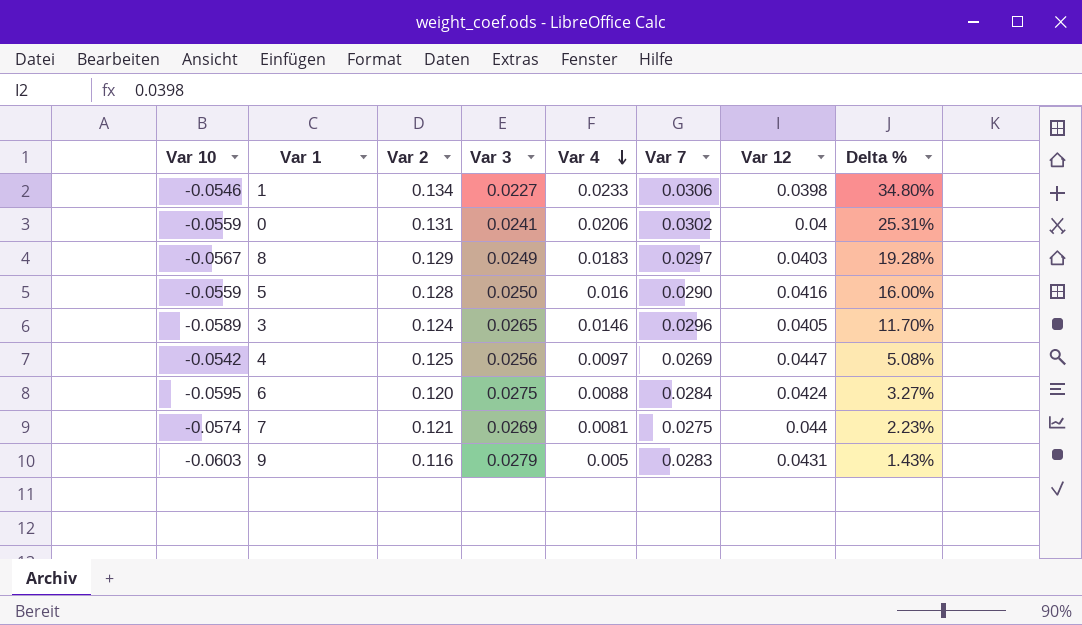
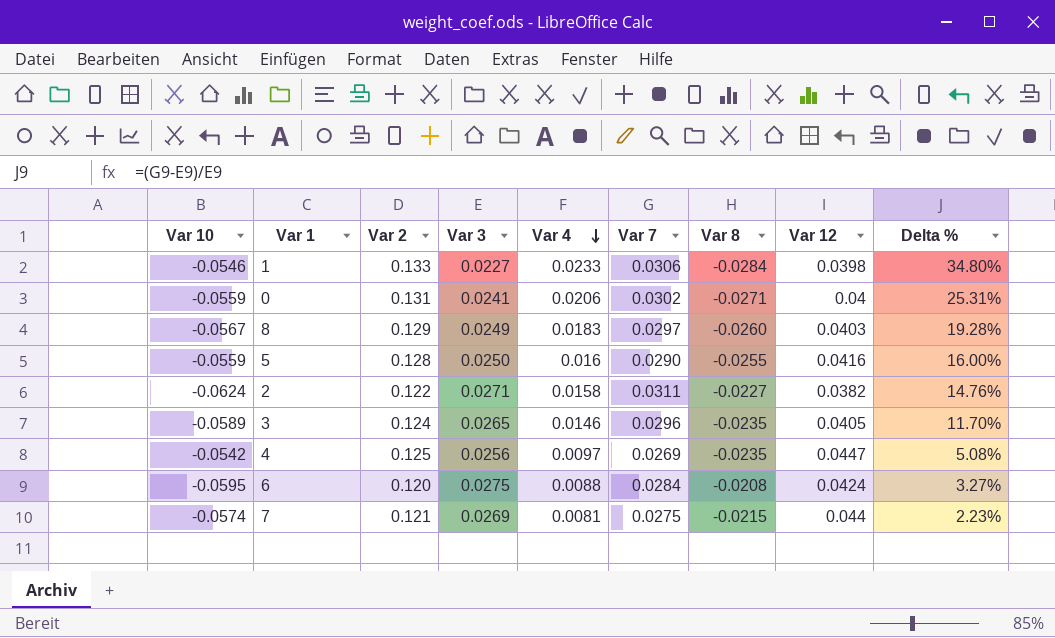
column Var 8 | position: none -> 7
row 9: -0.0603 | 0.116 | 0.0279 | 0.005 | 0.0283 | 0.0431 | 1.43% -> none
1 | Var 2: 0.134 -> 0.133
row 2: none -> -0.0624 | 0.122 | 0.0271 | 0.0158 | 0.0311 | -0.0227 | 0.0382 | 14.76%

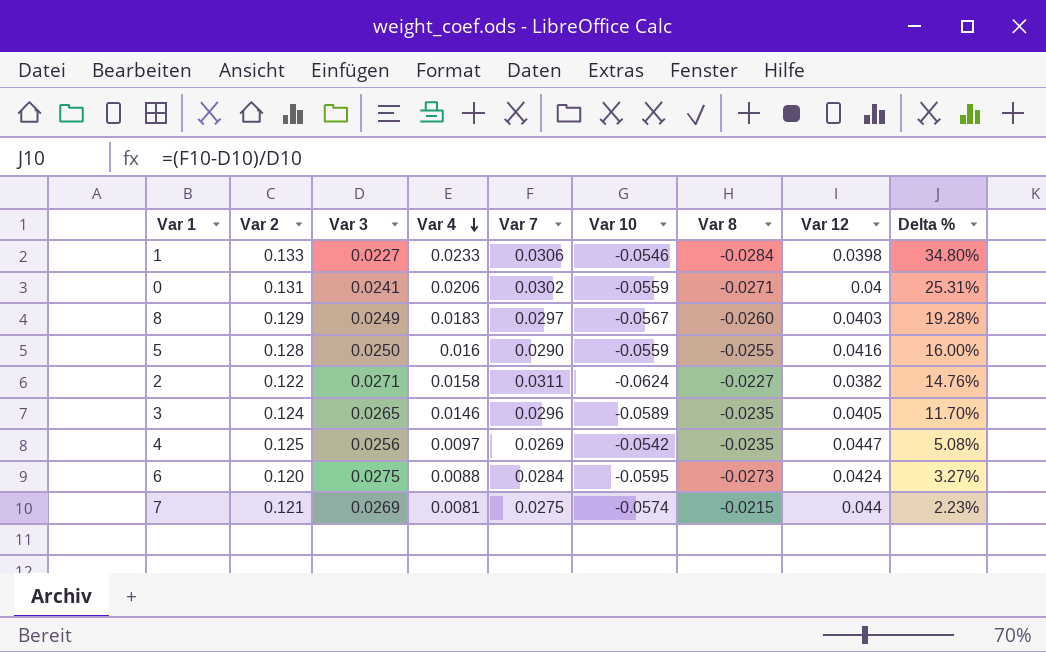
column Var 10 | position: 1 -> 6
6 | Var 8: -0.0208 -> -0.0273

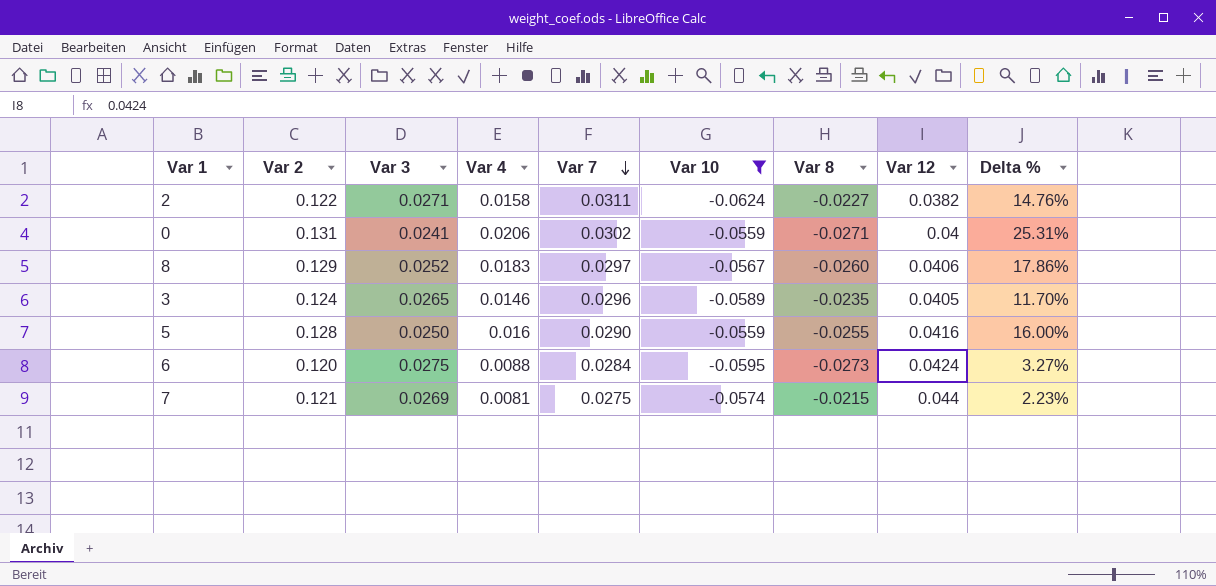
filter: none -> Var 10 <= -0.0559
row order: Var 4 descending -> Var 7 descending
8 | Var 3: 0.0249 -> 0.0252
8 | Var 12: 0.0403 -> 0.0406
8 | Delta %: 19.28% -> 17.86%

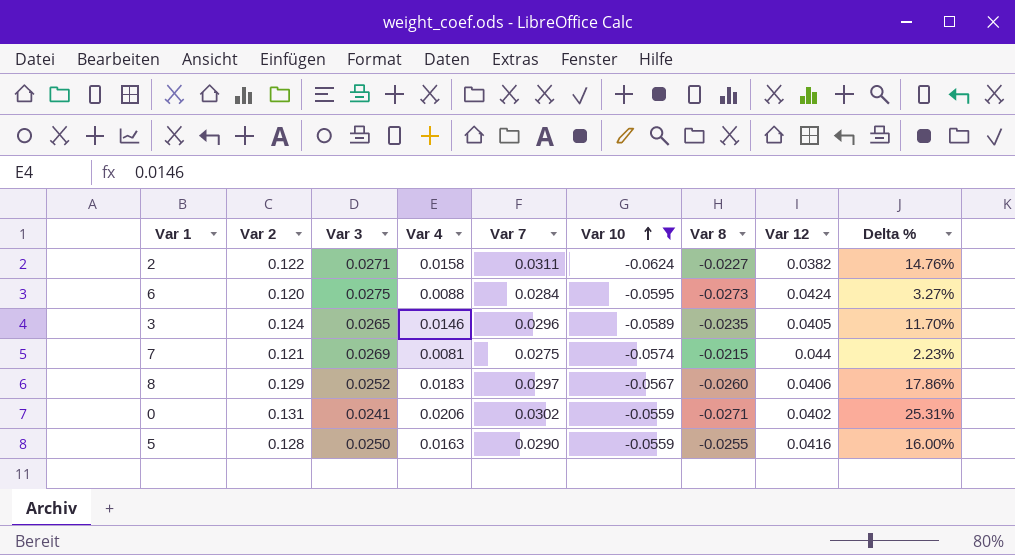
row order: Var 7 descending -> Var 10 ascending
0 | Var 12: 0.04 -> 0.0402
5 | Var 4: 0.016 -> 0.0163

